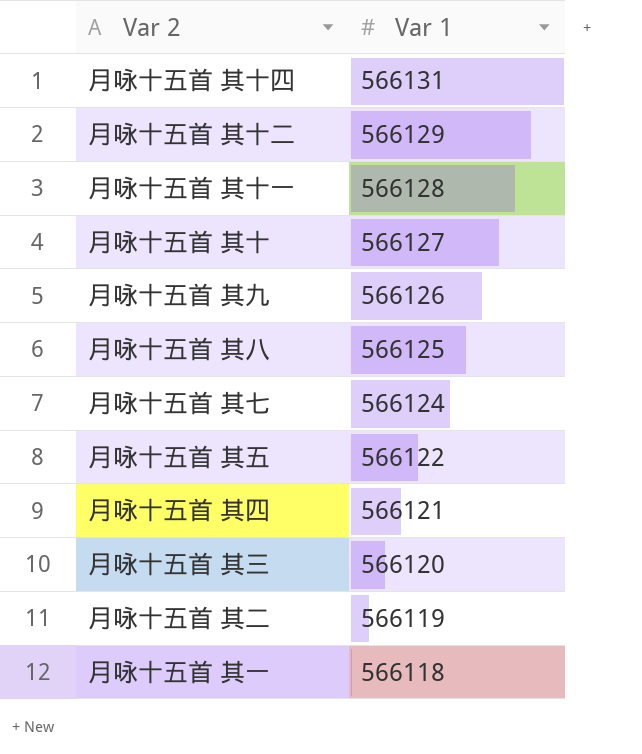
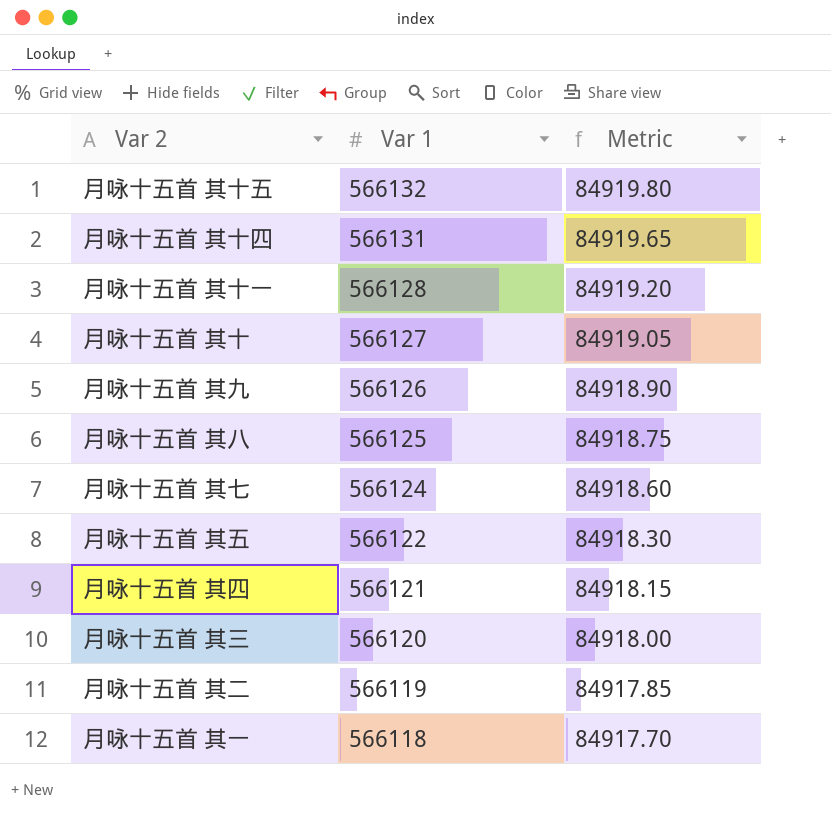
column Metric | formula: none -> [Var 1] * 0.15
row 月咏十五首 其十二: 566129 -> none
row 月咏十五首 其十五: none -> 566132 | 84919.80

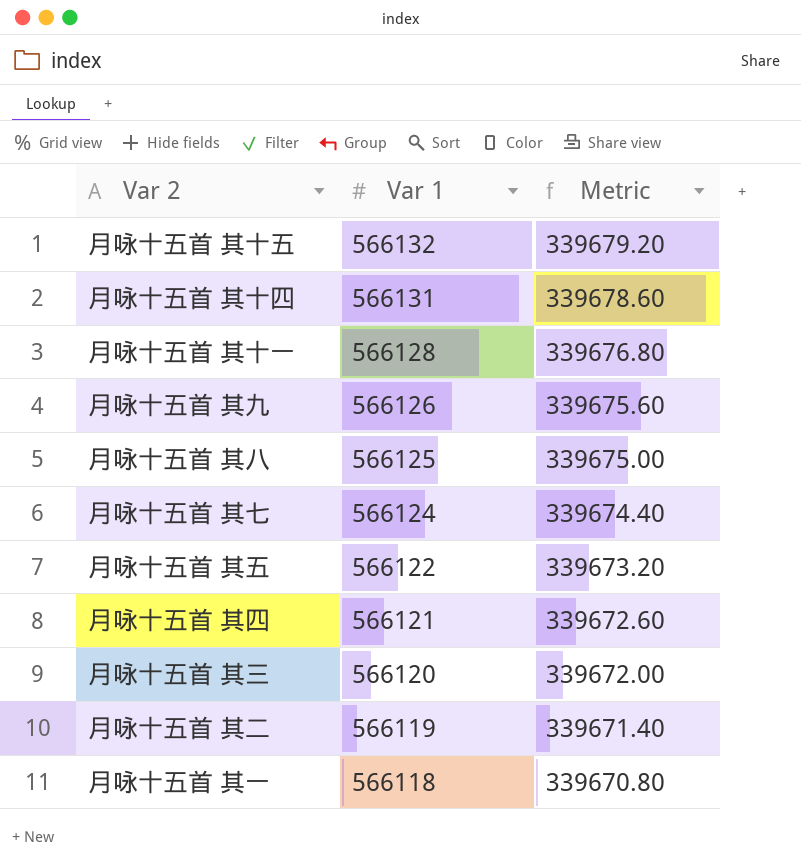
column Metric | formula: [Var 1] * 0.15 -> [Var 1] * 0.6
row 月咏十五首 其十: 566127 | 84919.05 -> none

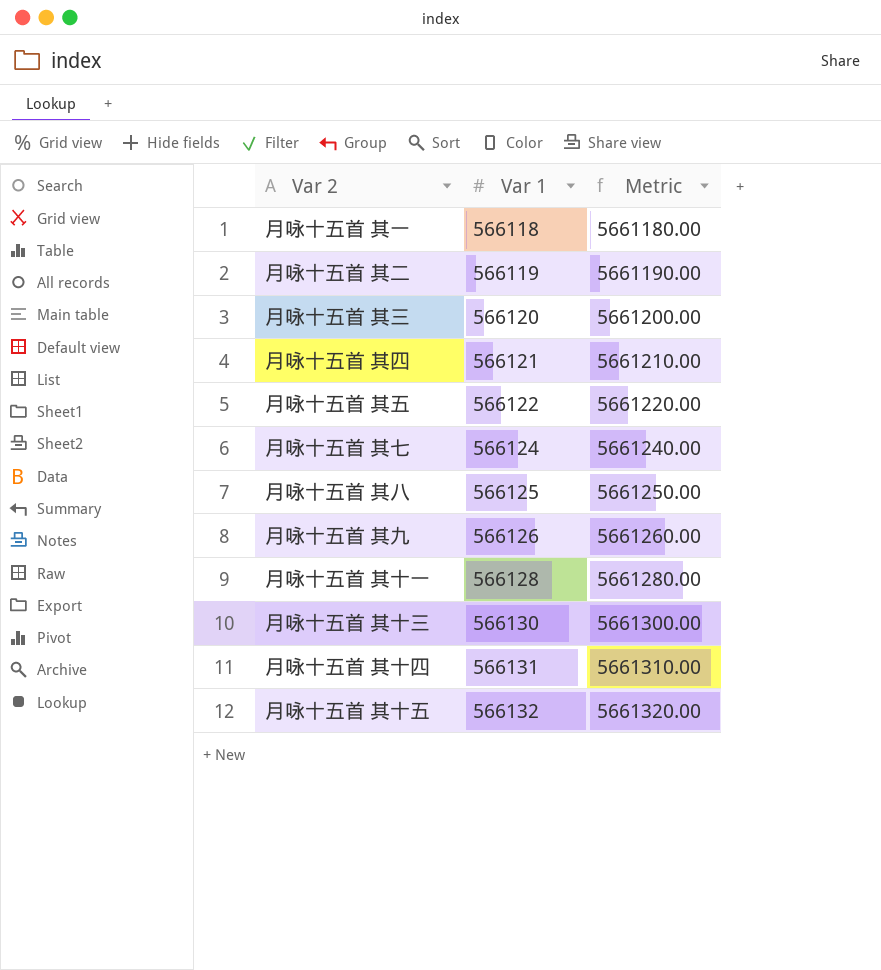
row order: Var 1 descending -> Var 1 ascending
column Metric | formula: [Var 1] * 0.6 -> [Var 1] * 10
row 月咏十五首 其十三: none -> 566130 | 5661300.00

